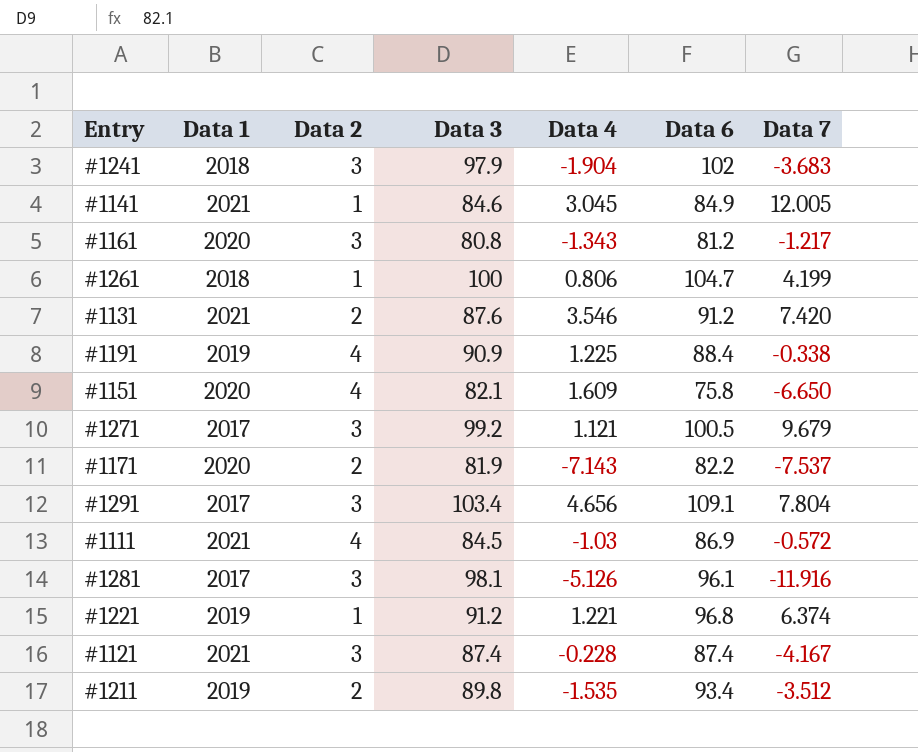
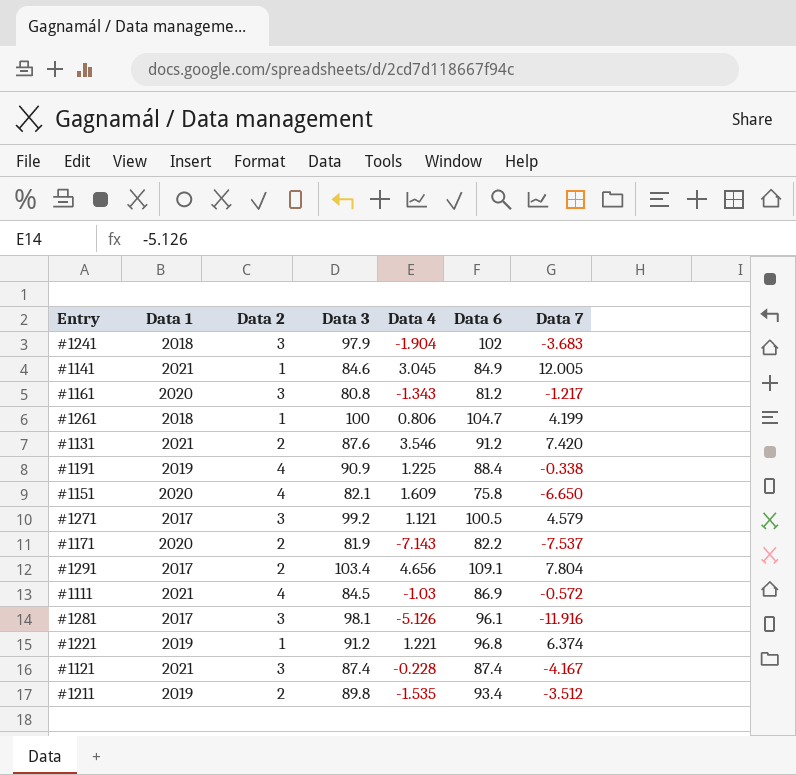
#1271 | Data 7: 9.679 -> 4.579
#1291 | Data 2: 3 -> 2

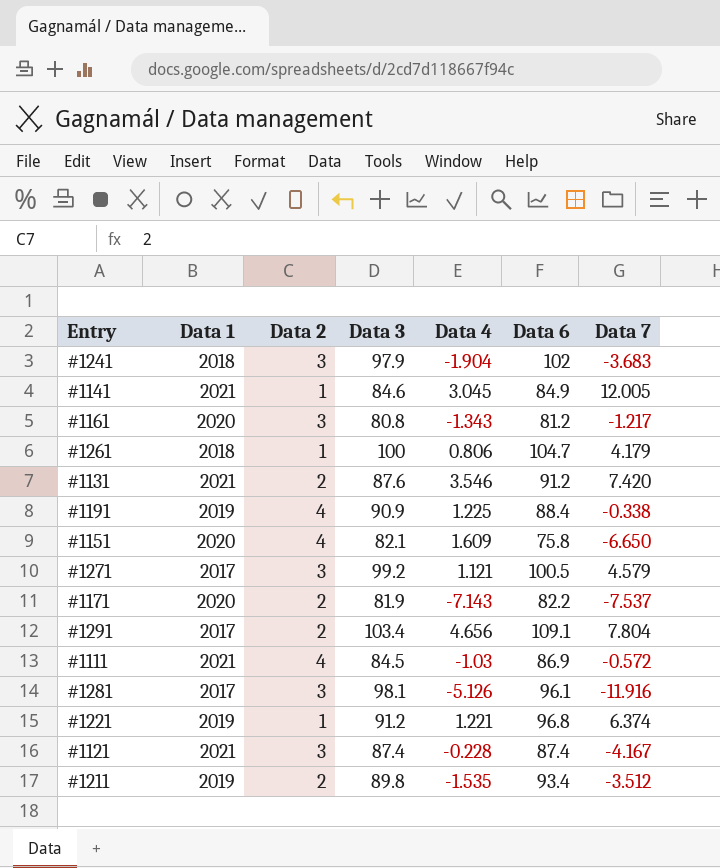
#1261 | Data 7: 4.199 -> 4.179

